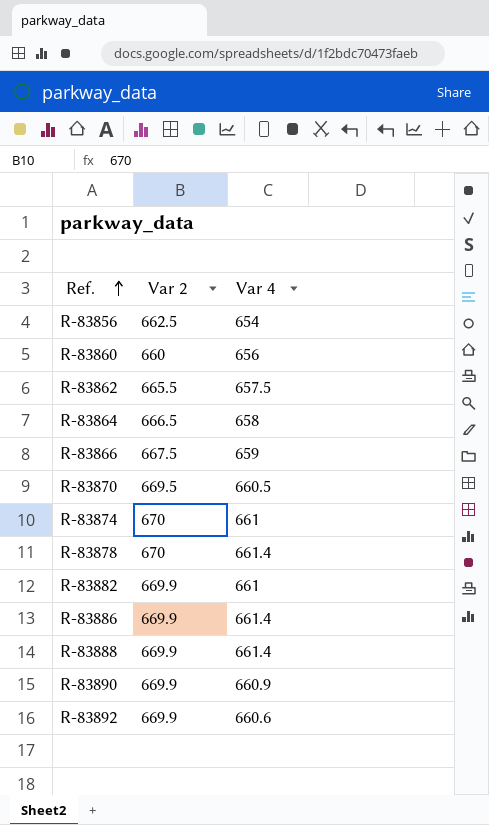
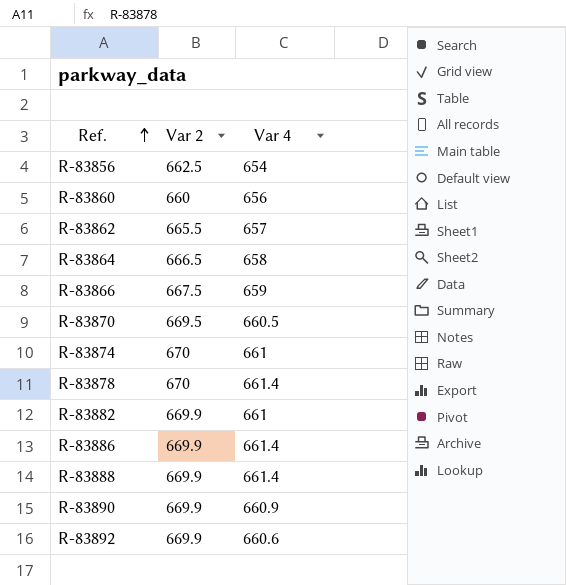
R-83862 | Var 4: 657.5 -> 657

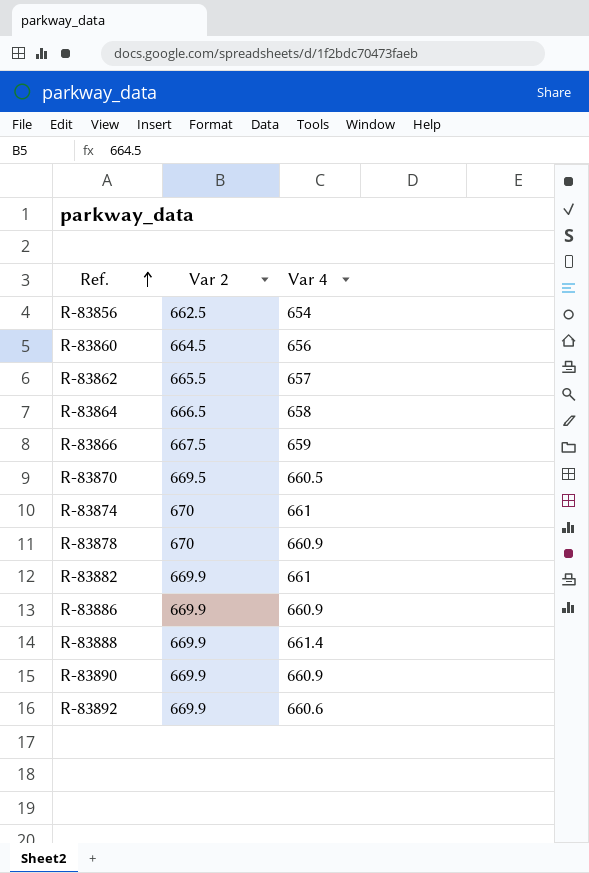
R-83860 | Var 2: 660 -> 664.5
R-83878 | Var 4: 661.4 -> 660.9
R-83886 | Var 4: 661.4 -> 660.9

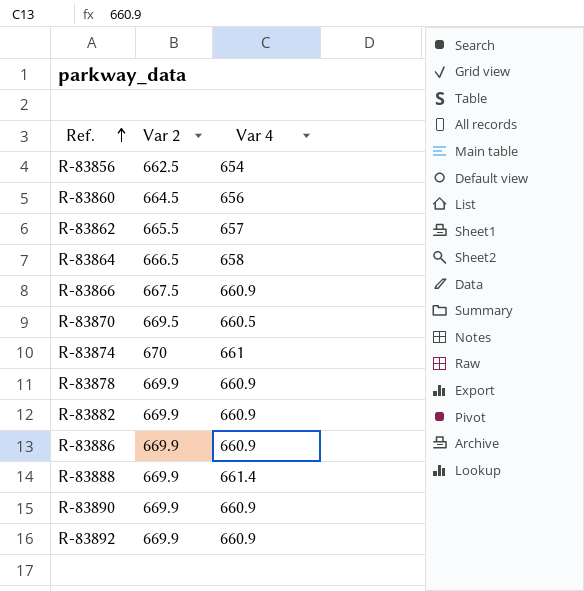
R-83866 | Var 4: 659 -> 660.9
R-83878 | Var 2: 670 -> 669.9
R-83882 | Var 4: 661 -> 660.9
R-83892 | Var 4: 660.6 -> 660.9

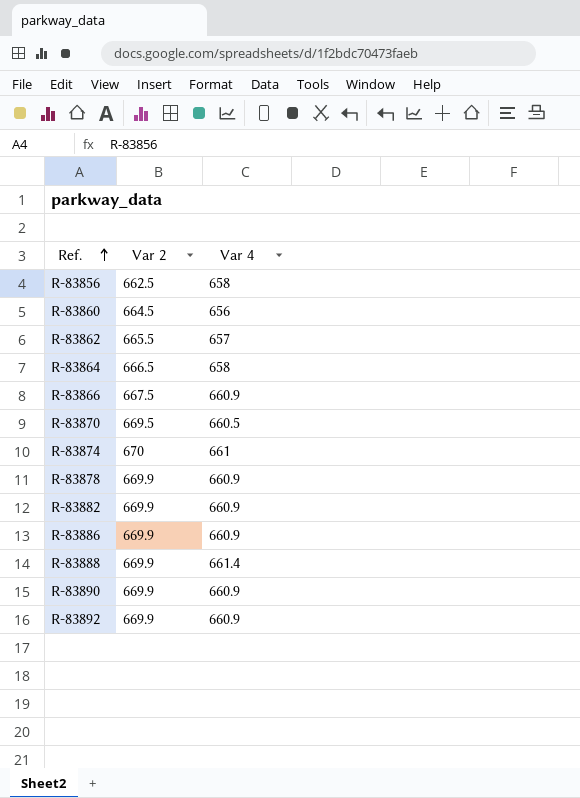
R-83856 | Var 4: 654 -> 658

